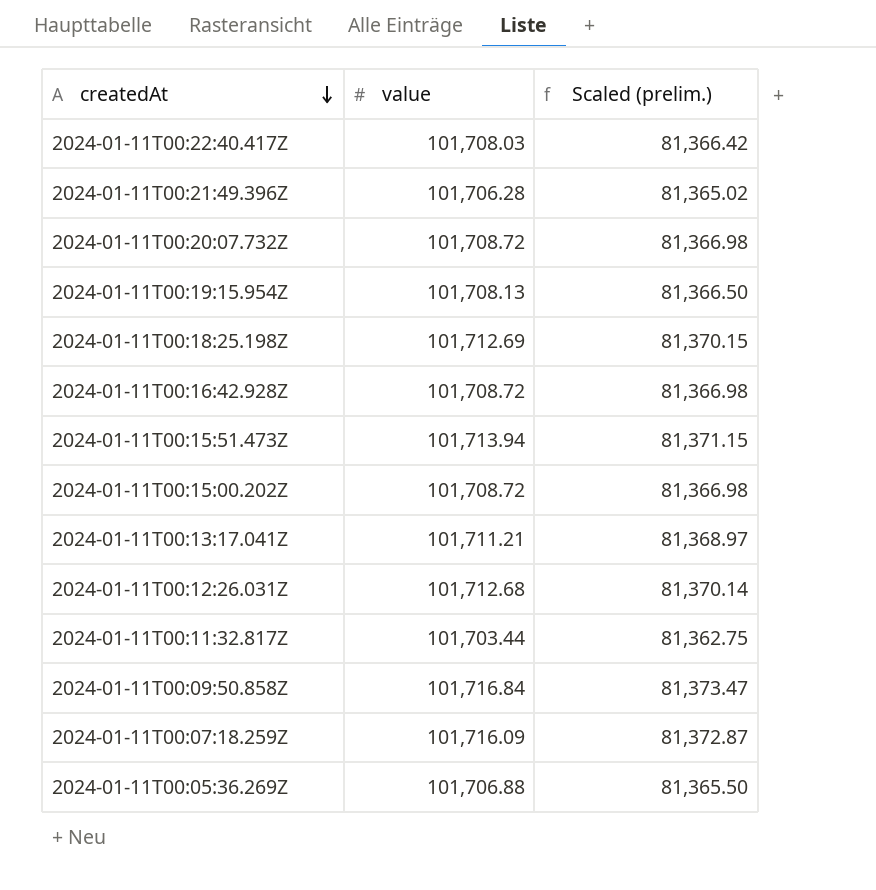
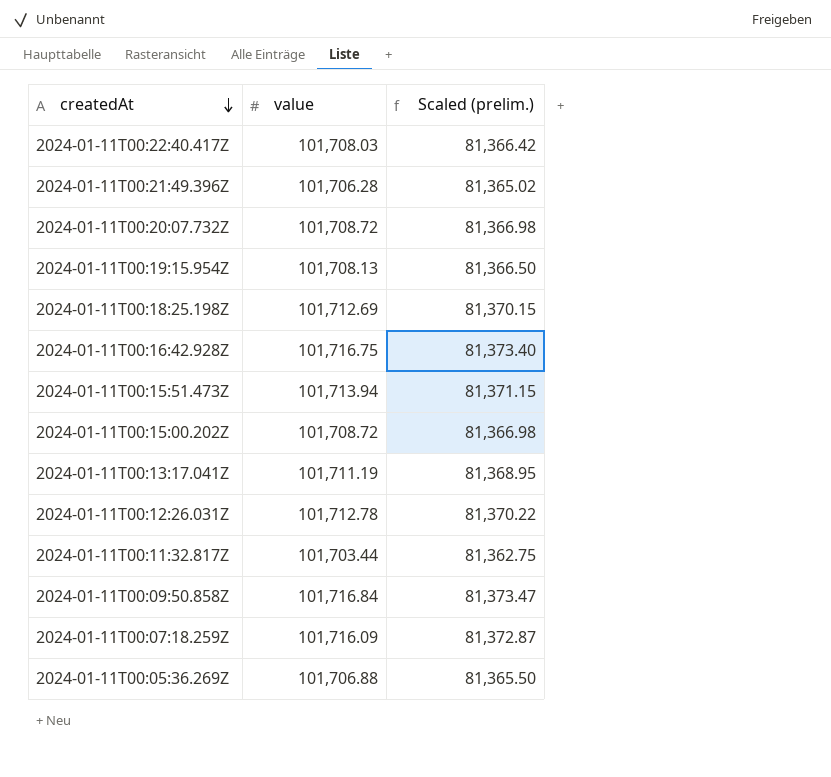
2024-01-11T00:16:42.928Z | value: 101,708.72 -> 101,716.75
2024-01-11T00:16:42.928Z | Scaled (prelim.): 81,366.98 -> 81,373.40
2024-01-11T00:13:17.041Z | value: 101,711.21 -> 101,711.19
2024-01-11T00:13:17.041Z | Scaled (prelim.): 81,368.97 -> 81,368.95
2024-01-11T00:12:26.031Z | value: 101,712.68 -> 101,712.78
2024-01-11T00:12:26.031Z | Scaled (prelim.): 81,370.14 -> 81,370.22

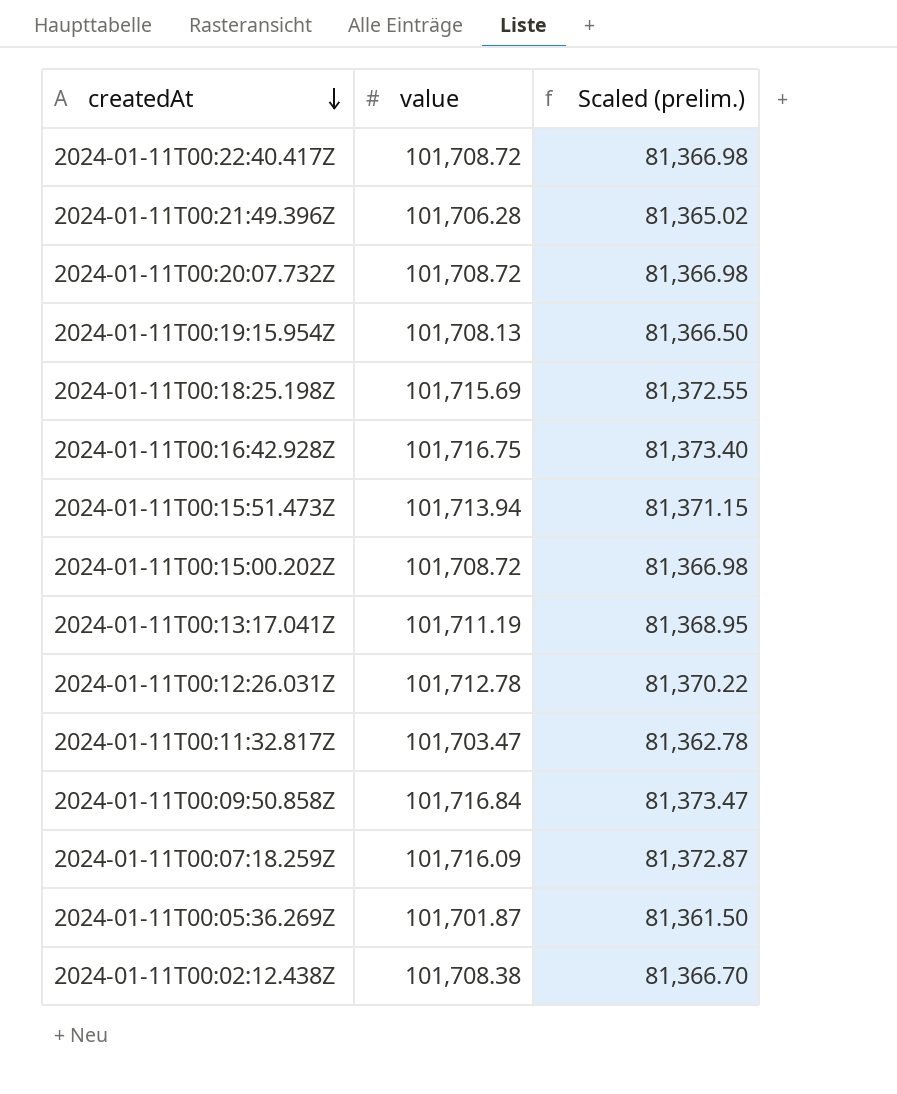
2024-01-11T00:22:40.417Z | value: 101,708.03 -> 101,708.72
2024-01-11T00:22:40.417Z | Scaled (prelim.): 81,366.42 -> 81,366.98
2024-01-11T00:18:25.198Z | value: 101,712.69 -> 101,715.69
2024-01-11T00:18:25.198Z | Scaled (prelim.): 81,370.15 -> 81,372.55
2024-01-11T00:11:32.817Z | value: 101,703.44 -> 101,703.47
2024-01-11T00:11:32.817Z | Scaled (prelim.): 81,362.75 -> 81,362.78
2024-01-11T00:05:36.269Z | value: 101,706.88 -> 101,701.87
2024-01-11T00:05:36.269Z | Scaled (prelim.): 81,365.50 -> 81,361.50
row 2024-01-11T00:02:12.438Z: none -> 101,708.38 | 81,366.70

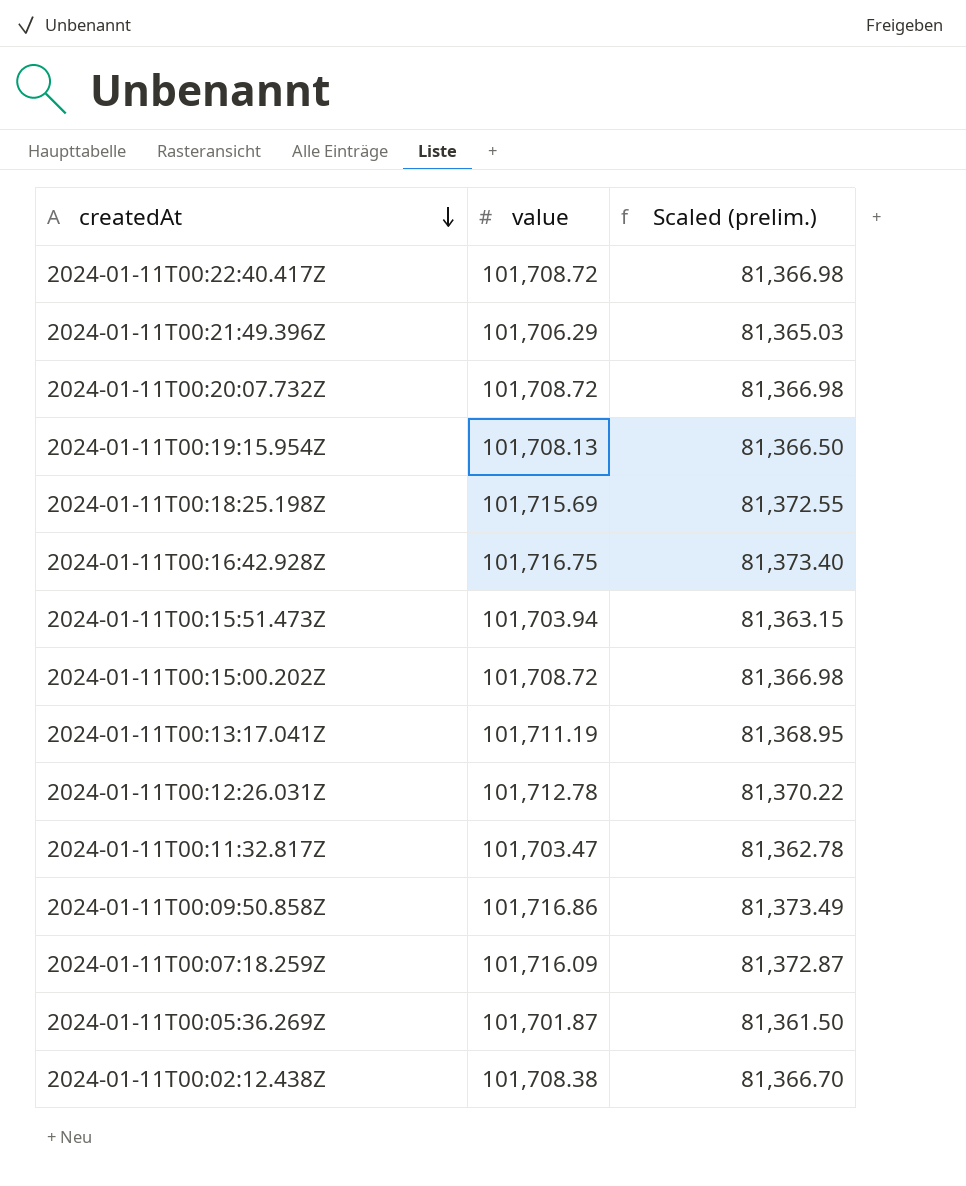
2024-01-11T00:21:49.396Z | value: 101,706.28 -> 101,706.29
2024-01-11T00:21:49.396Z | Scaled (prelim.): 81,365.02 -> 81,365.03
2024-01-11T00:15:51.473Z | value: 101,713.94 -> 101,703.94
2024-01-11T00:15:51.473Z | Scaled (prelim.): 81,371.15 -> 81,363.15
2024-01-11T00:09:50.858Z | value: 101,716.84 -> 101,716.86
2024-01-11T00:09:50.858Z | Scaled (prelim.): 81,373.47 -> 81,373.49

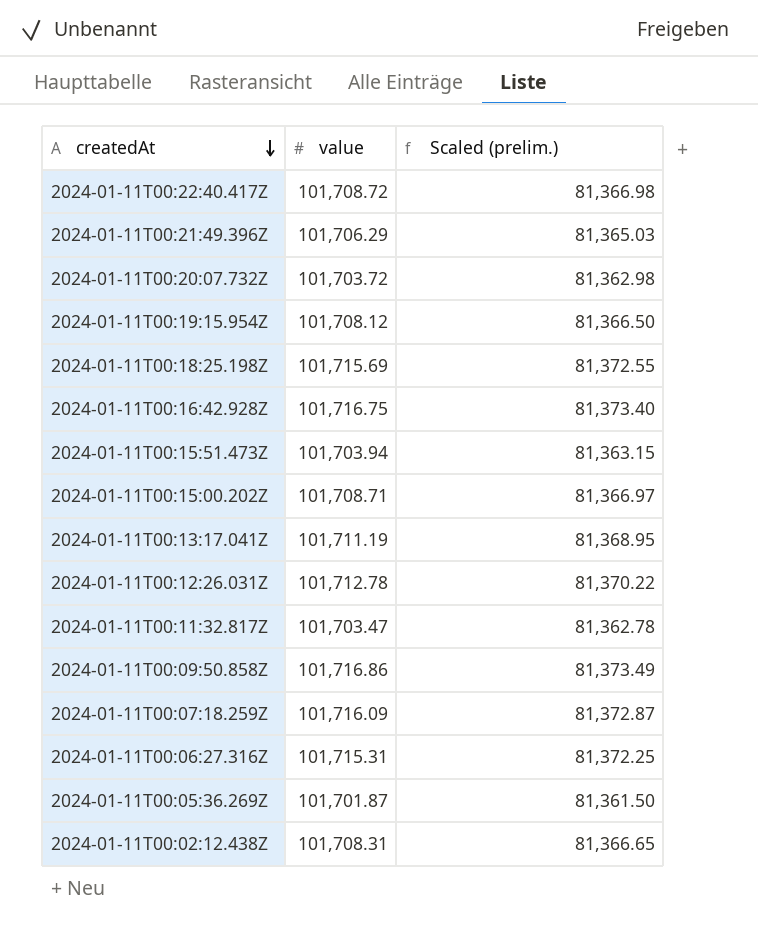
2024-01-11T00:20:07.732Z | value: 101,708.72 -> 101,703.72
2024-01-11T00:20:07.732Z | Scaled (prelim.): 81,366.98 -> 81,362.98
2024-01-11T00:19:15.954Z | value: 101,708.13 -> 101,708.12
2024-01-11T00:15:00.202Z | value: 101,708.72 -> 101,708.71
2024-01-11T00:15:00.202Z | Scaled (prelim.): 81,366.98 -> 81,366.97
row 2024-01-11T00:06:27.316Z: none -> 101,715.31 | 81,372.25
2024-01-11T00:02:12.438Z | value: 101,708.38 -> 101,708.31
2024-01-11T00:02:12.438Z | Scaled (prelim.): 81,366.70 -> 81,366.65

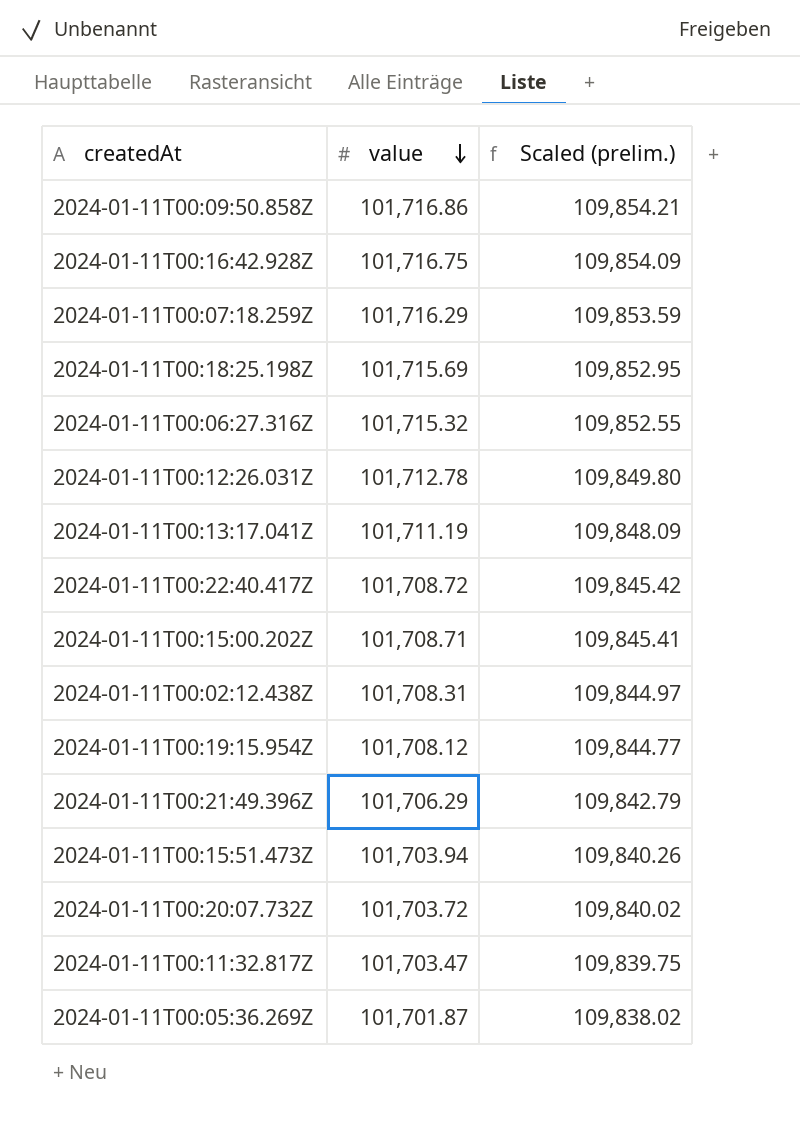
row order: createdAt descending -> value descending
column Scaled (prelim.) | formula: [value] * 0.8 -> [value] * 1.08
2024-01-11T00:07:18.259Z | value: 101,716.09 -> 101,716.29
2024-01-11T00:06:27.316Z | value: 101,715.31 -> 101,715.32

